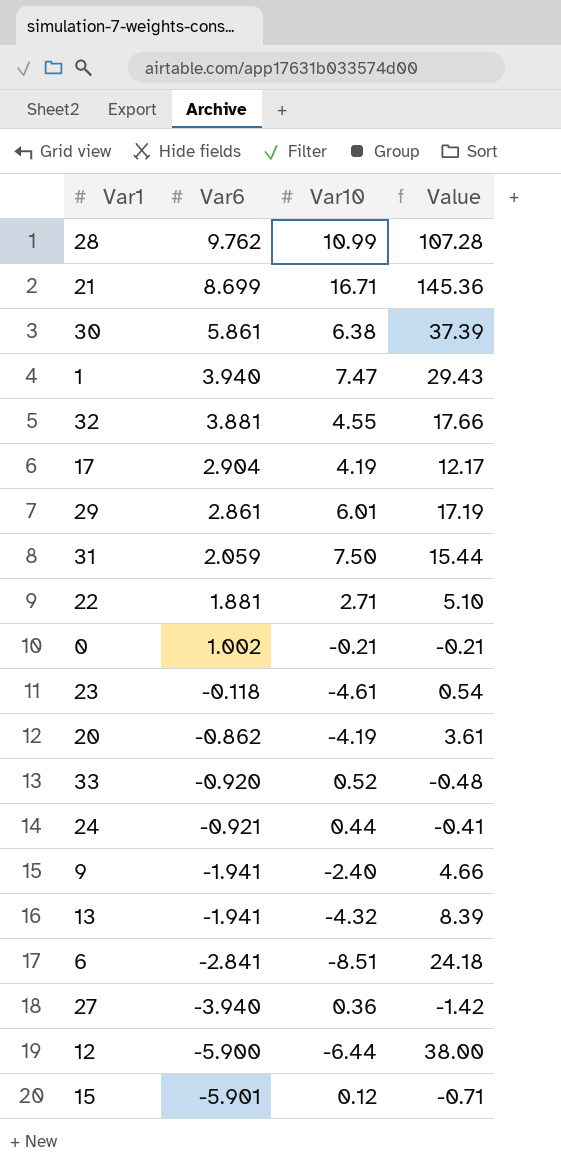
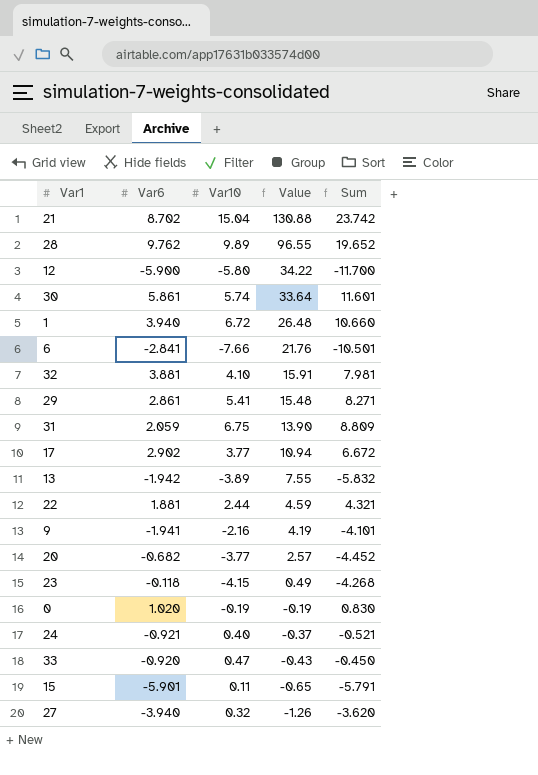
row order: Var6 descending -> Value descending
column Sum | formula: none -> [Var6] + [Var10]
21 | Var6: 8.699 -> 8.702
21 | Var10: 16.71 -> 15.04
21 | Value: 145.36 -> 130.88
28 | Var10: 10.99 -> 9.89
28 | Value: 107.28 -> 96.55
12 | Var10: -6.44 -> -5.80
12 | Value: 38.00 -> 34.22
30 | Var10: 6.38 -> 5.74
30 | Value: 37.39 -> 33.64
1 | Var10: 7.47 -> 6.72
1 | Value: 29.43 -> 26.48
6 | Var10: -8.51 -> -7.66
6 | Value: 24.18 -> 21.76
32 | Var10: 4.55 -> 4.10
32 | Value: 17.66 -> 15.91
29 | Var10: 6.01 -> 5.41
29 | Value: 17.19 -> 15.48
31 | Var10: 7.50 -> 6.75
31 | Value: 15.44 -> 13.90
17 | Var6: 2.904 -> 2.902
17 | Var10: 4.19 -> 3.77
17 | Value: 12.17 -> 10.94
13 | Var6: -1.941 -> -1.942
13 | Var10: -4.32 -> -3.89
13 | Value: 8.39 -> 7.55
22 | Var10: 2.71 -> 2.44
22 | Value: 5.10 -> 4.59
9 | Var10: -2.40 -> -2.16
9 | Value: 4.66 -> 4.19
20 | Var6: -0.862 -> -0.682
20 | Var10: -4.19 -> -3.77
20 | Value: 3.61 -> 2.57
23 | Var10: -4.61 -> -4.15
23 | Value: 0.54 -> 0.49
0 | Var6: 1.002 -> 1.020
0 | Var10: -0.21 -> -0.19
0 | Value: -0.21 -> -0.19
24 | Var10: 0.44 -> 0.40
24 | Value: -0.41 -> -0.37
33 | Var10: 0.52 -> 0.47
33 | Value: -0.48 -> -0.43
15 | Var10: 0.12 -> 0.11
15 | Value: -0.71 -> -0.65
27 | Var10: 0.36 -> 0.32
27 | Value: -1.42 -> -1.26

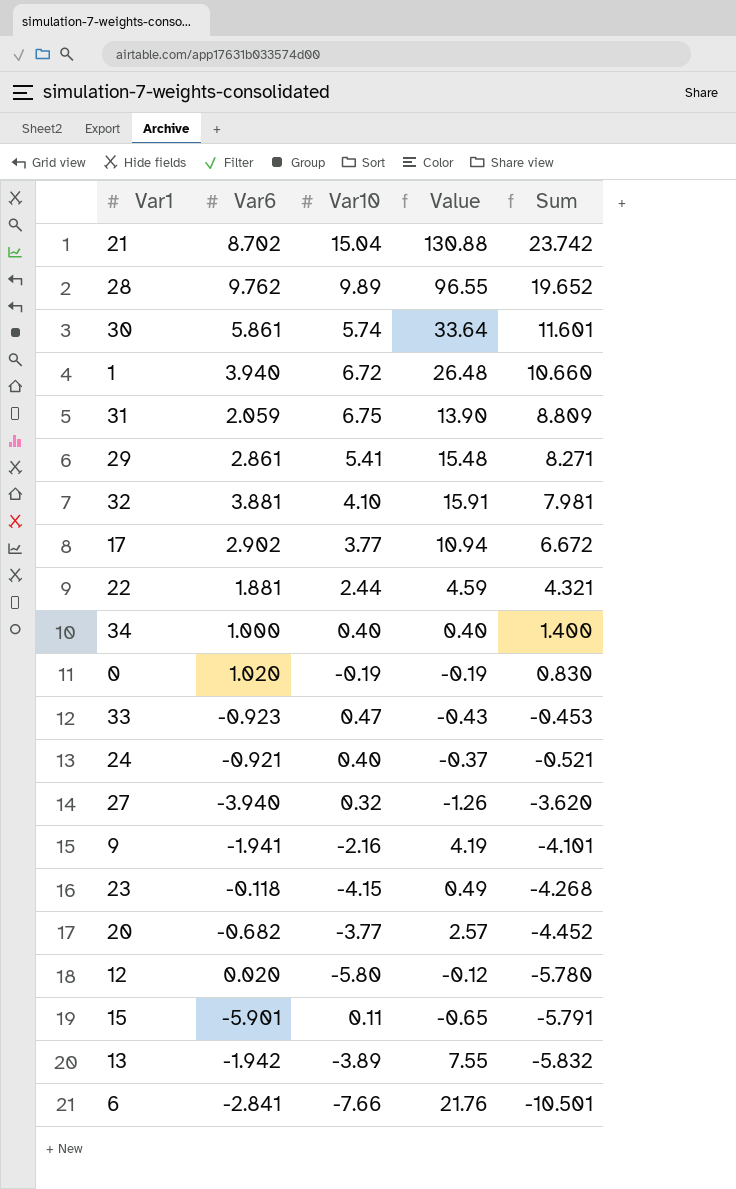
row order: Value descending -> Sum descending
row 34: none -> 1.000 | 0.40 | 0.40 | 1.400
33 | Var6: -0.920 -> -0.923
33 | Sum: -0.450 -> -0.453
12 | Var6: -5.900 -> 0.020
12 | Value: 34.22 -> -0.12
12 | Sum: -11.700 -> -5.780

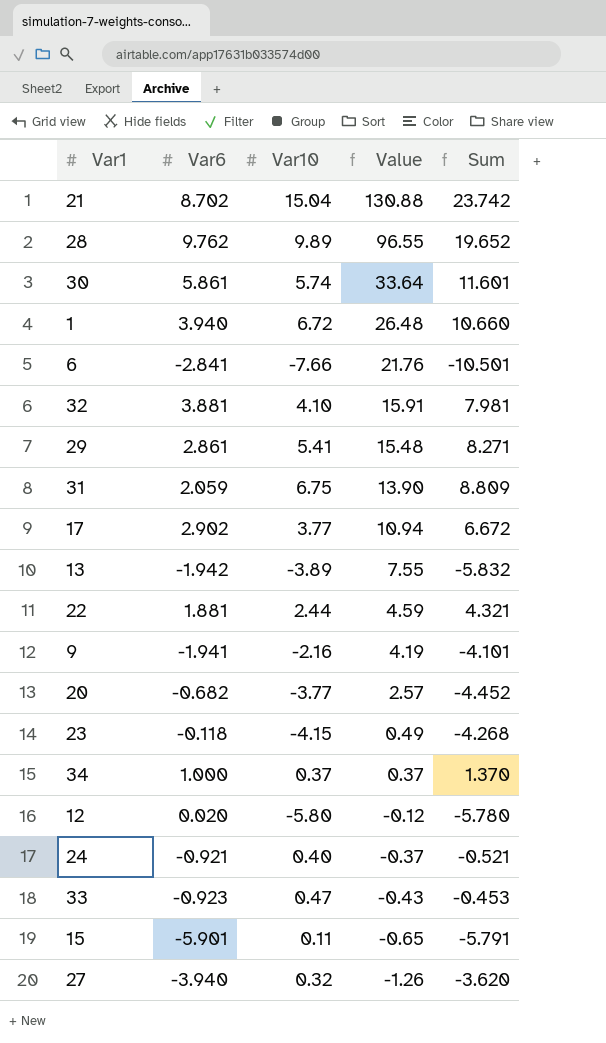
row order: Sum descending -> Value descending
row 0: 1.020 | -0.19 | -0.19 | 0.830 -> none
34 | Var10: 0.40 -> 0.37
34 | Value: 0.40 -> 0.37
34 | Sum: 1.400 -> 1.370

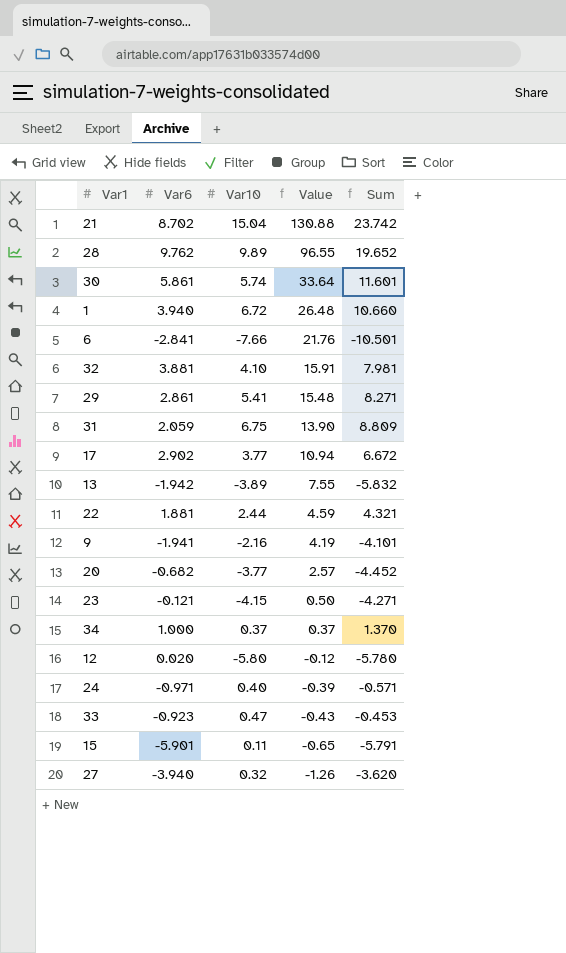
23 | Var6: -0.118 -> -0.121
23 | Value: 0.49 -> 0.50
23 | Sum: -4.268 -> -4.271
24 | Var6: -0.921 -> -0.971
24 | Value: -0.37 -> -0.39
24 | Sum: -0.521 -> -0.571

